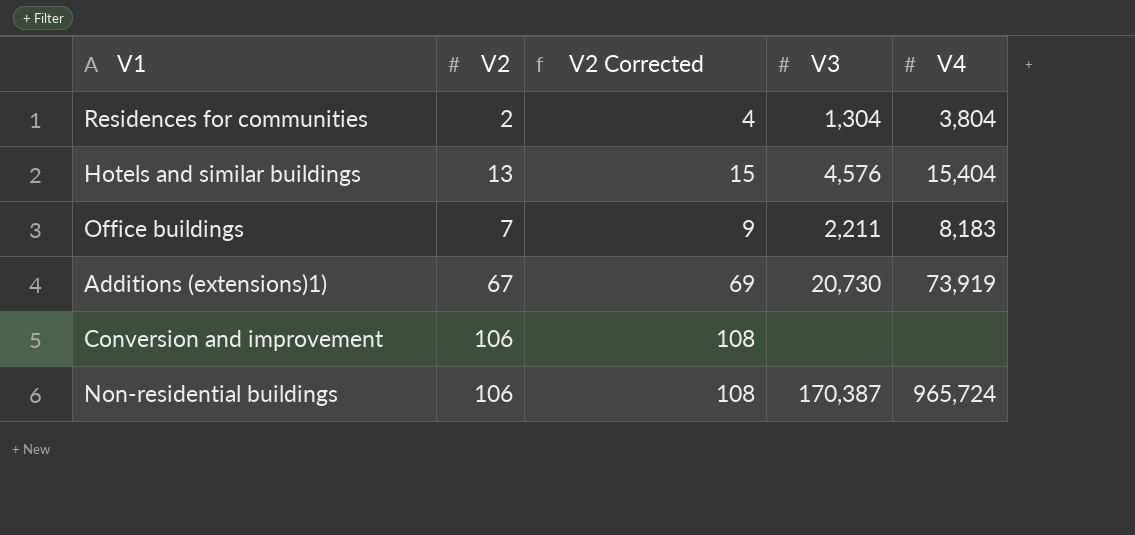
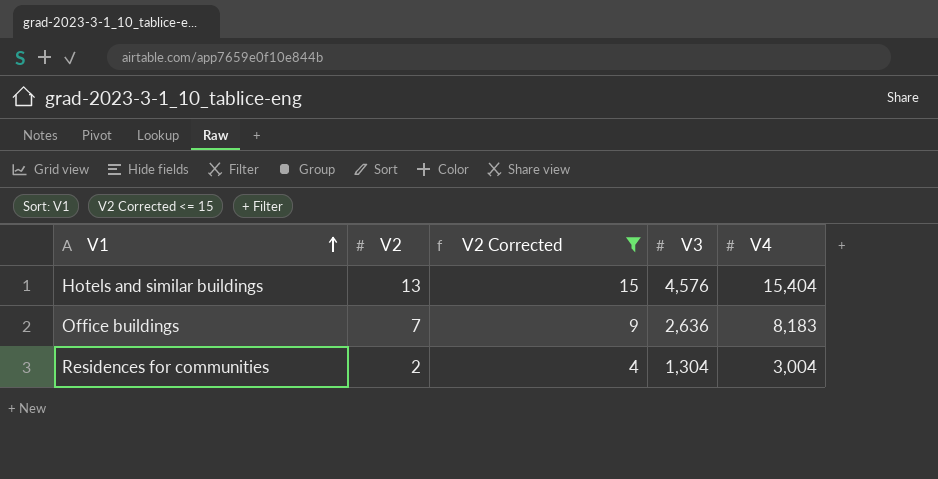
filter: none -> V2 Corrected <= 15
row order: none -> V1 ascending
Office buildings | V3: 2,211 -> 2,636
Residences for communities | V4: 3,804 -> 3,004

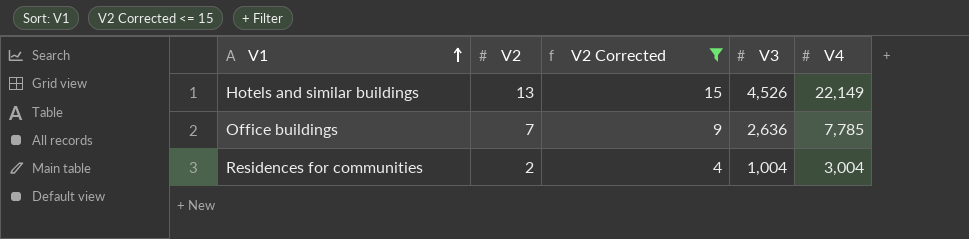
Hotels and similar buildings | V3: 4,576 -> 4,526
Hotels and similar buildings | V4: 15,404 -> 22,149
Office buildings | V4: 8,183 -> 7,785
Residences for communities | V3: 1,304 -> 1,004

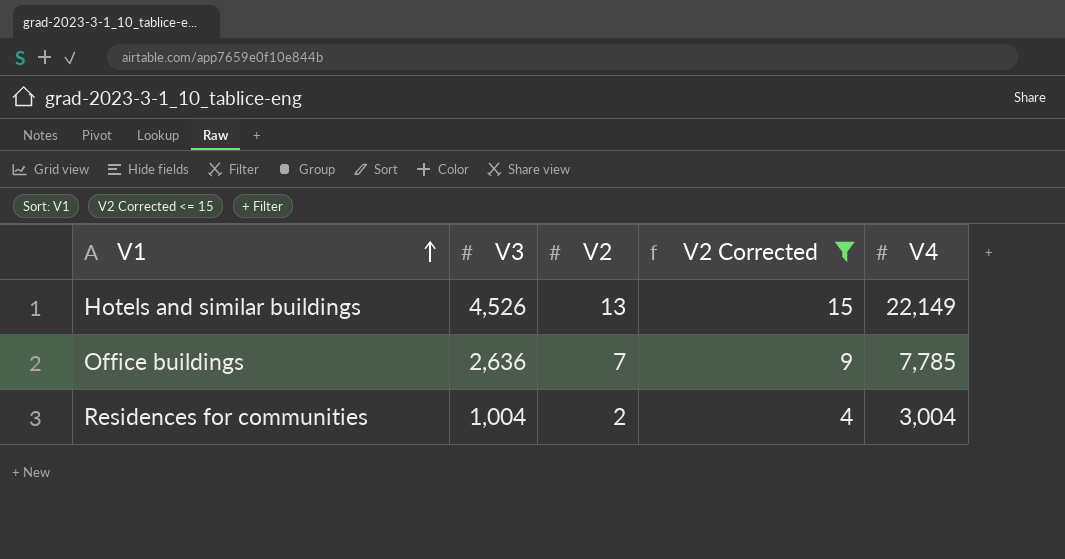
column V3 | position: 4 -> 2

